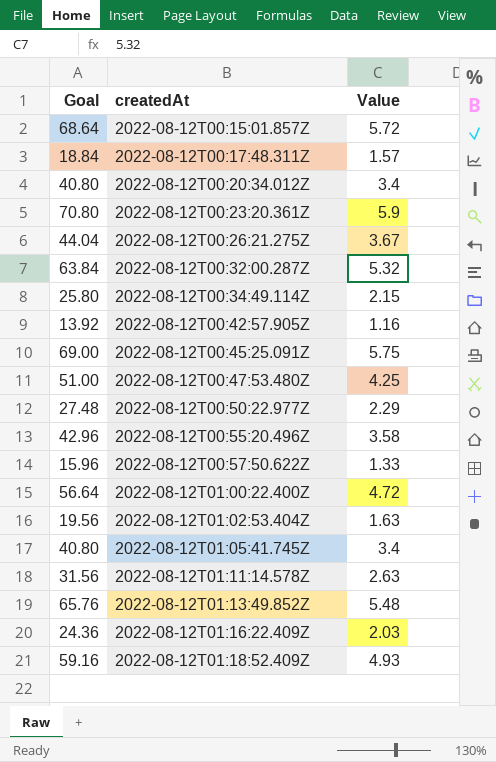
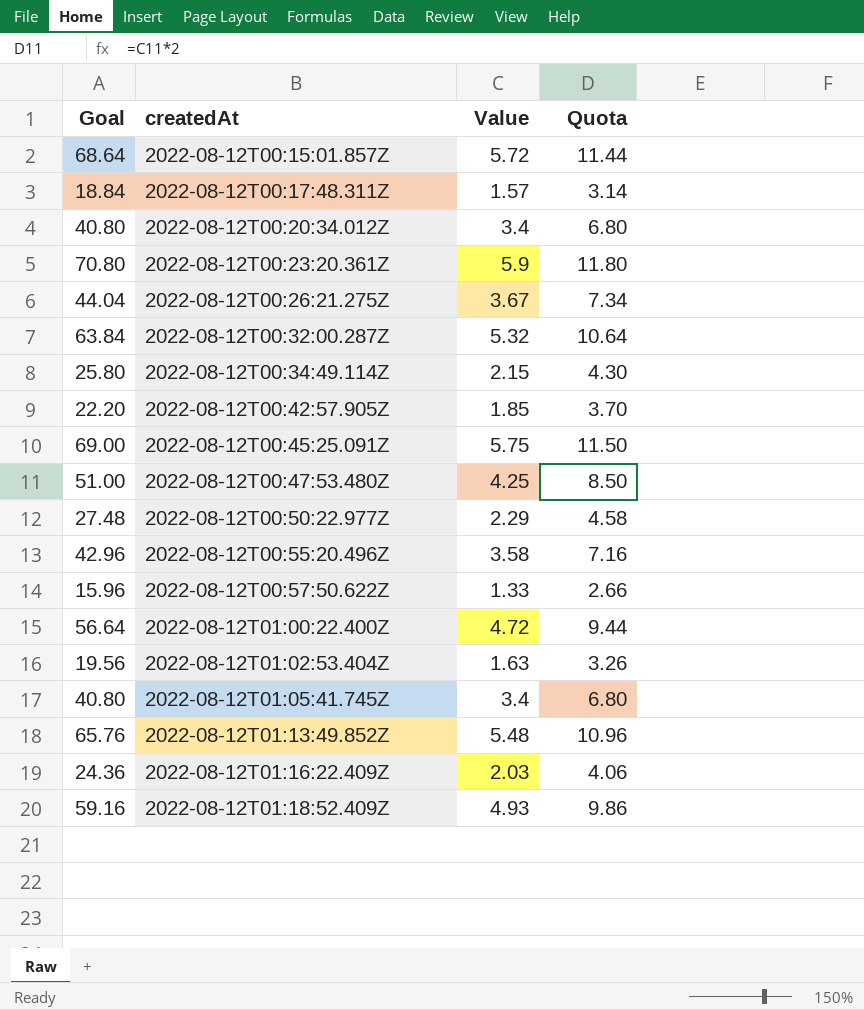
column Quota | formula: none -> [Value] * 2
row 2022-08-12T01:11:14.578Z: 31.56 | 2.63 -> none
2022-08-12T00:42:57.905Z | Goal: 13.92 -> 22.20
2022-08-12T00:42:57.905Z | Value: 1.16 -> 1.85

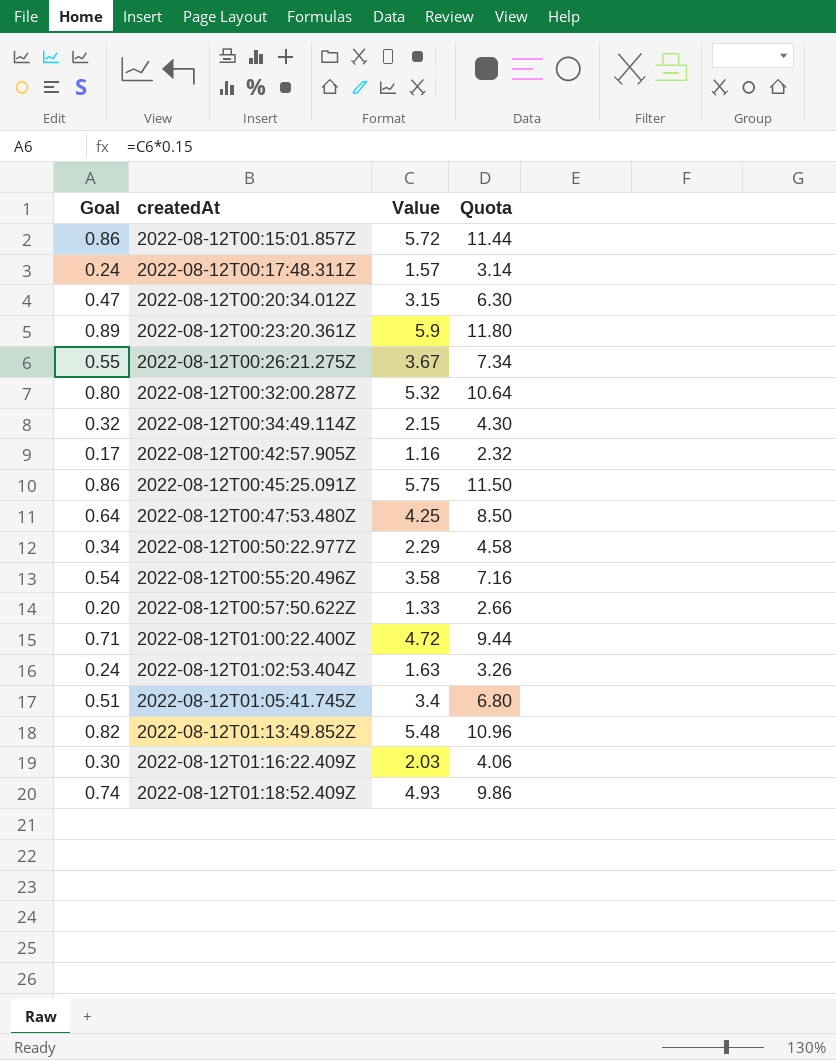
column Goal | formula: [Value] * 12 -> [Value] * 0.15
2022-08-12T00:20:34.012Z | Value: 3.4 -> 3.15
2022-08-12T00:20:34.012Z | Quota: 6.80 -> 6.30
2022-08-12T00:42:57.905Z | Value: 1.85 -> 1.16
2022-08-12T00:42:57.905Z | Quota: 3.70 -> 2.32

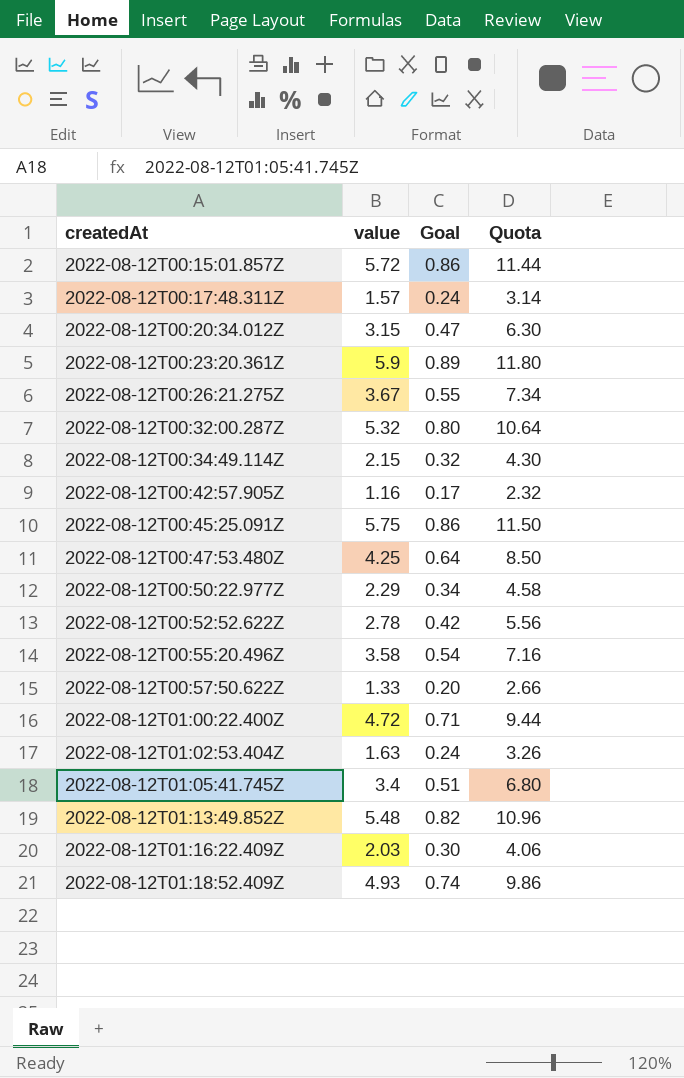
column name: Value -> value
column Goal | position: 1 -> 3
row 2022-08-12T00:52:52.622Z: none -> 2.78 | 0.42 | 5.56

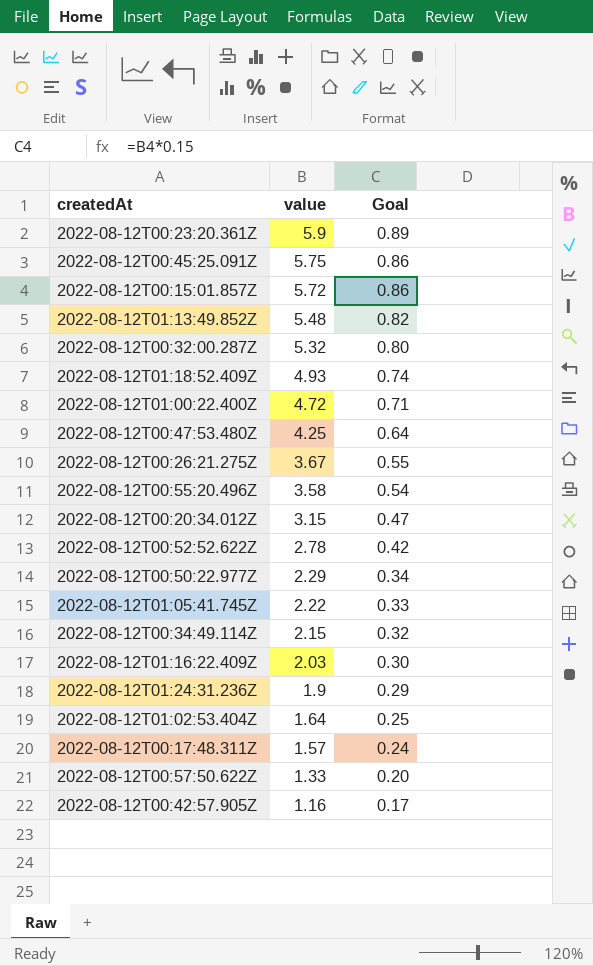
row order: createdAt ascending -> value descending
column Quota | formula: [value] * 2 -> none
2022-08-12T01:05:41.745Z | value: 3.4 -> 2.22
2022-08-12T01:05:41.745Z | Goal: 0.51 -> 0.33
row 2022-08-12T01:24:31.236Z: none -> 1.9 | 0.29
2022-08-12T01:02:53.404Z | value: 1.63 -> 1.64
2022-08-12T01:02:53.404Z | Goal: 0.24 -> 0.25

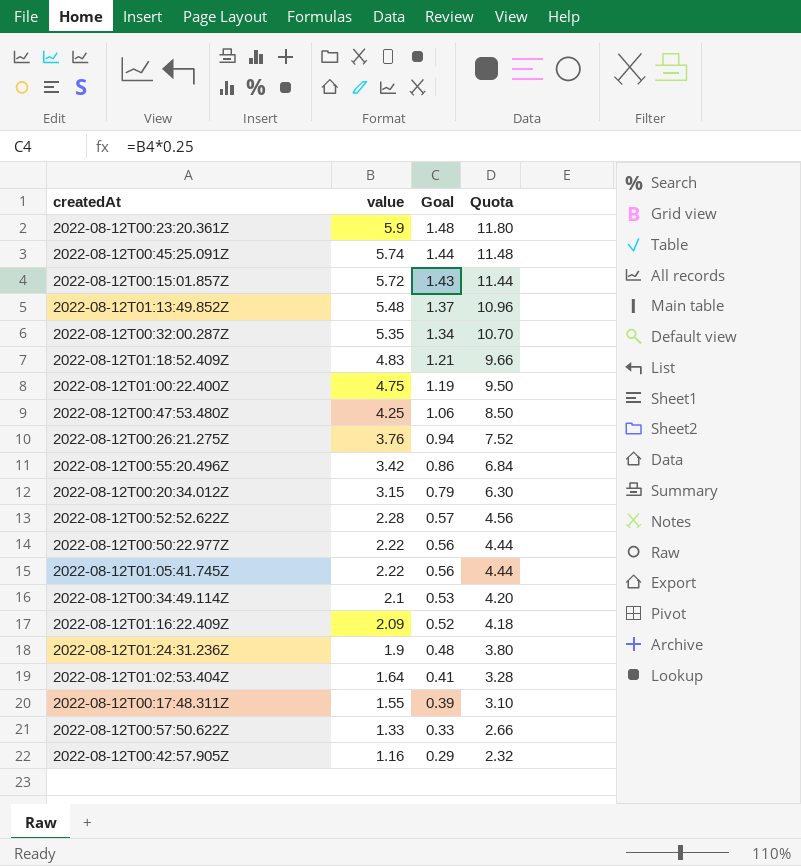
column Goal | formula: [value] * 0.15 -> [value] * 0.25
column Quota | formula: none -> [value] * 2
2022-08-12T00:45:25.091Z | value: 5.75 -> 5.74
2022-08-12T00:32:00.287Z | value: 5.32 -> 5.35
2022-08-12T01:18:52.409Z | value: 4.93 -> 4.83
2022-08-12T01:00:22.400Z | value: 4.72 -> 4.75
2022-08-12T00:26:21.275Z | value: 3.67 -> 3.76
2022-08-12T00:55:20.496Z | value: 3.58 -> 3.42
2022-08-12T00:52:52.622Z | value: 2.78 -> 2.28
2022-08-12T00:50:22.977Z | value: 2.29 -> 2.22
2022-08-12T00:34:49.114Z | value: 2.15 -> 2.1
2022-08-12T01:16:22.409Z | value: 2.03 -> 2.09
2022-08-12T00:17:48.311Z | value: 1.57 -> 1.55

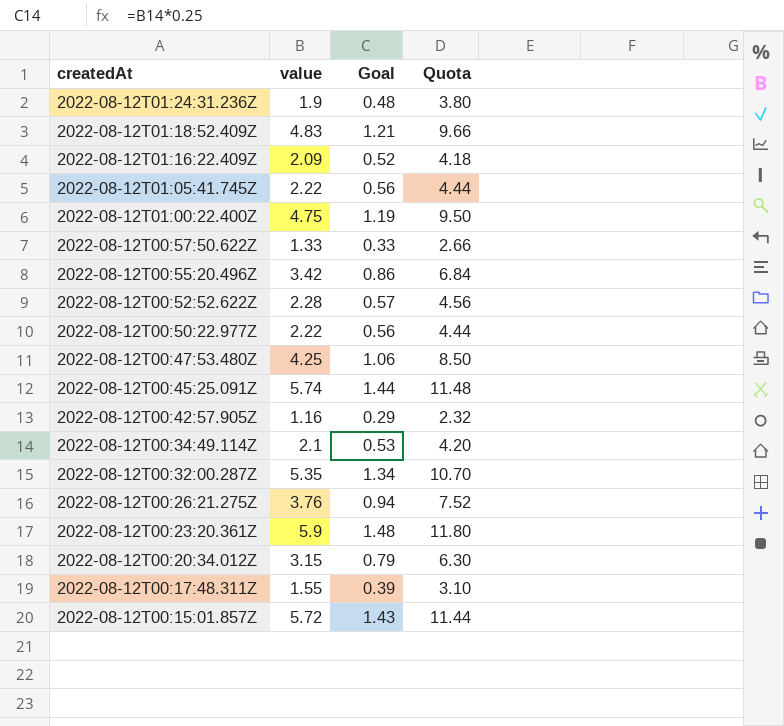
row order: value descending -> createdAt descending
row 2022-08-12T01:13:49.852Z: 5.48 | 1.37 | 10.96 -> none
row 2022-08-12T01:02:53.404Z: 1.64 | 0.41 | 3.28 -> none

